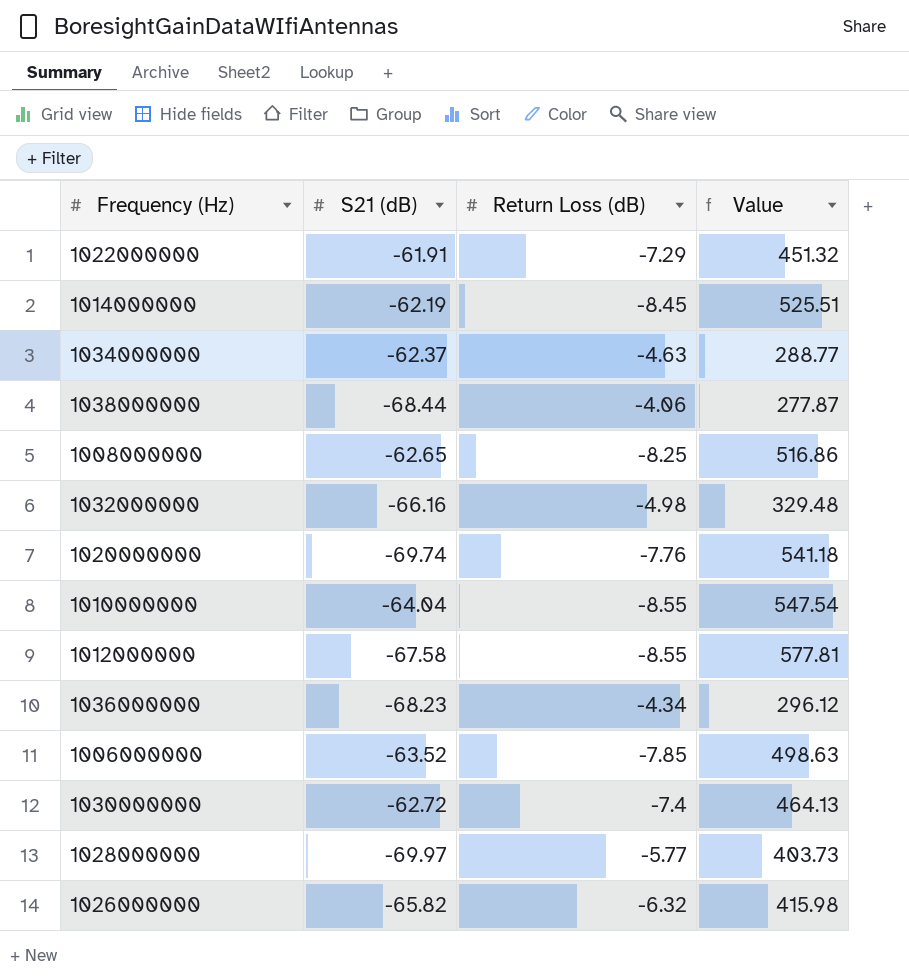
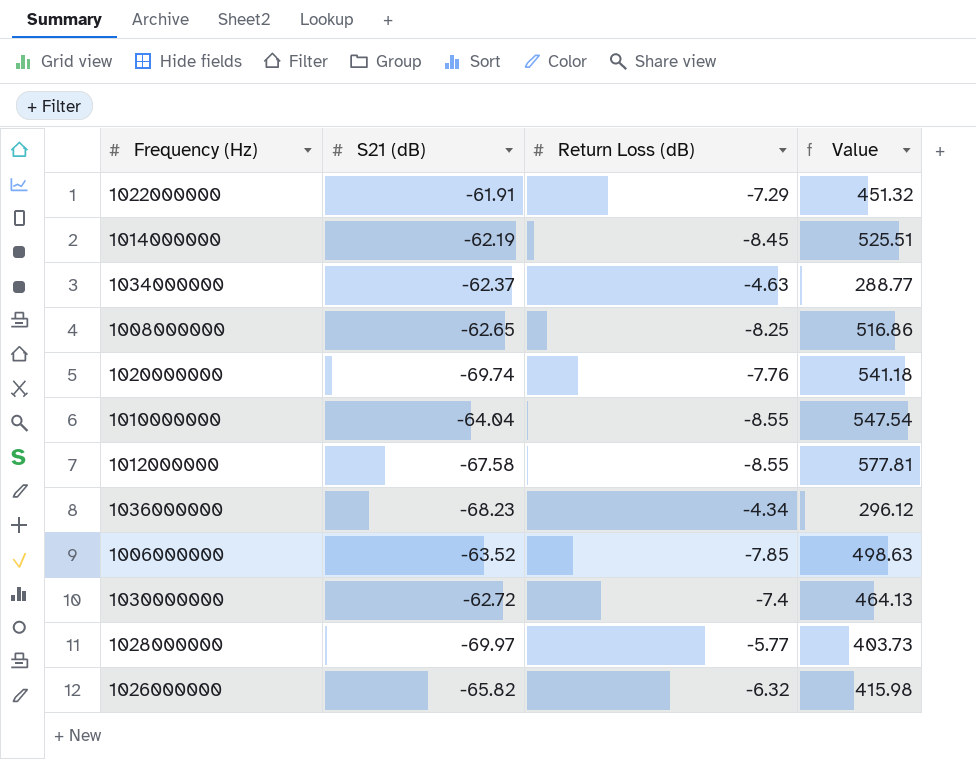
row 1038000000: -68.44 | -4.06 | 277.87 -> none
row 1032000000: -66.16 | -4.98 | 329.48 -> none

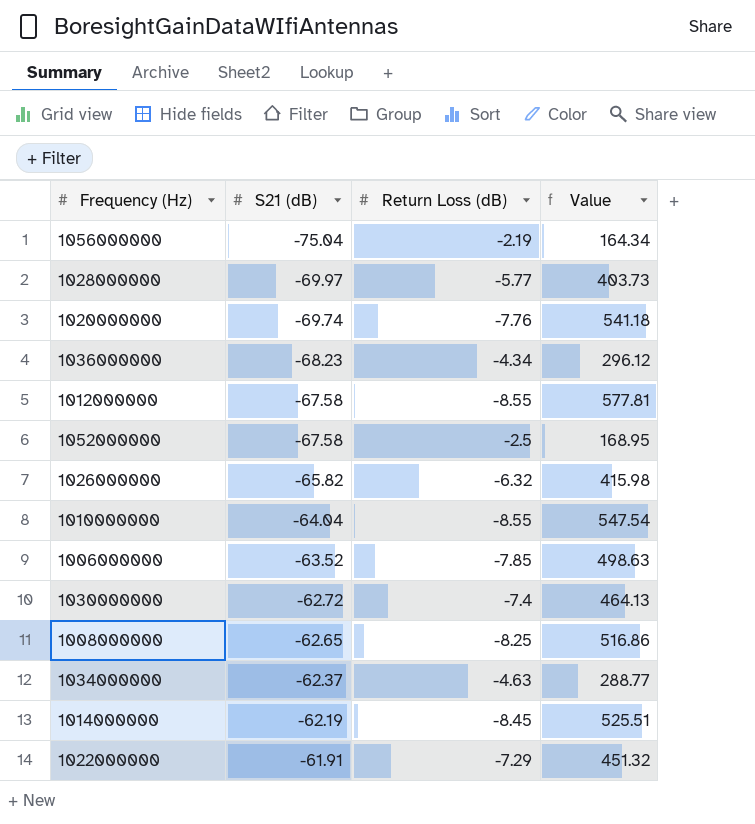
row order: none -> S21 (dB) ascending
row 1056000000: none -> -75.04 | -2.19 | 164.34
row 1052000000: none -> -67.58 | -2.5 | 168.95

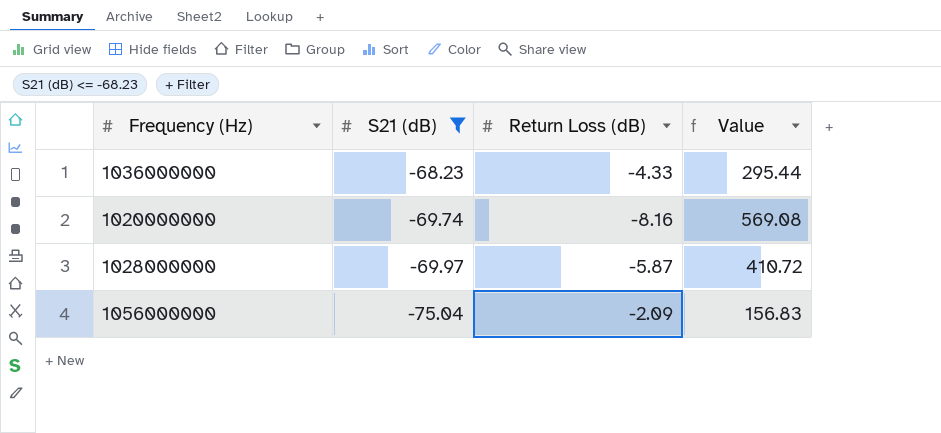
filter: none -> S21 (dB) <= -68.23
row order: S21 (dB) ascending -> S21 (dB) descending
1036000000 | Return Loss (dB): -4.34 -> -4.33
1036000000 | Value: 296.12 -> 295.44
1020000000 | Return Loss (dB): -7.76 -> -8.16
1020000000 | Value: 541.18 -> 569.08
1028000000 | Return Loss (dB): -5.77 -> -5.87
1028000000 | Value: 403.73 -> 410.72
1056000000 | Return Loss (dB): -2.19 -> -2.09
1056000000 | Value: 164.34 -> 156.83

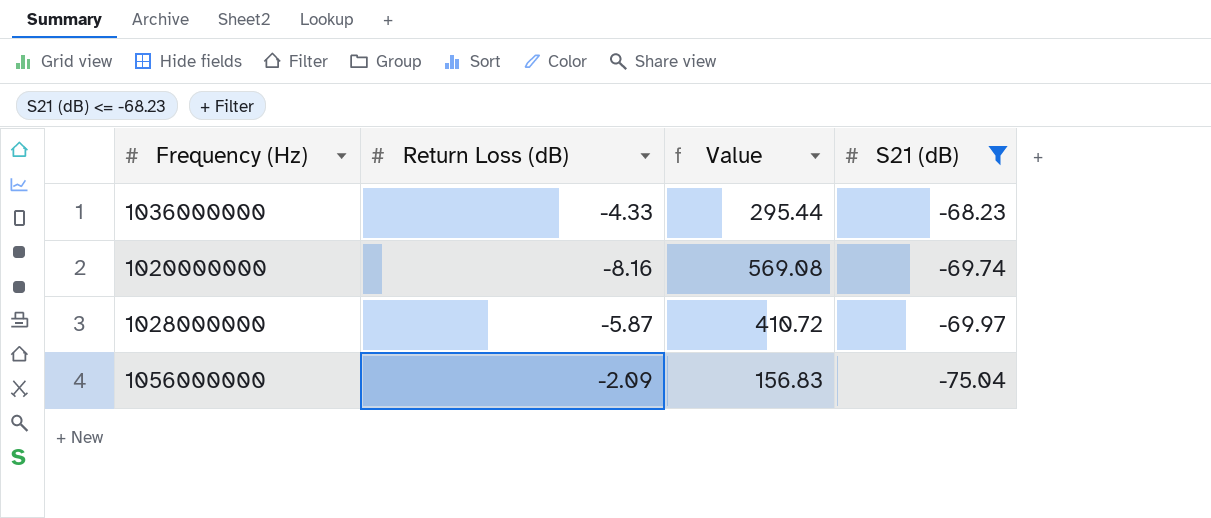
column S21 (dB) | position: 2 -> 4

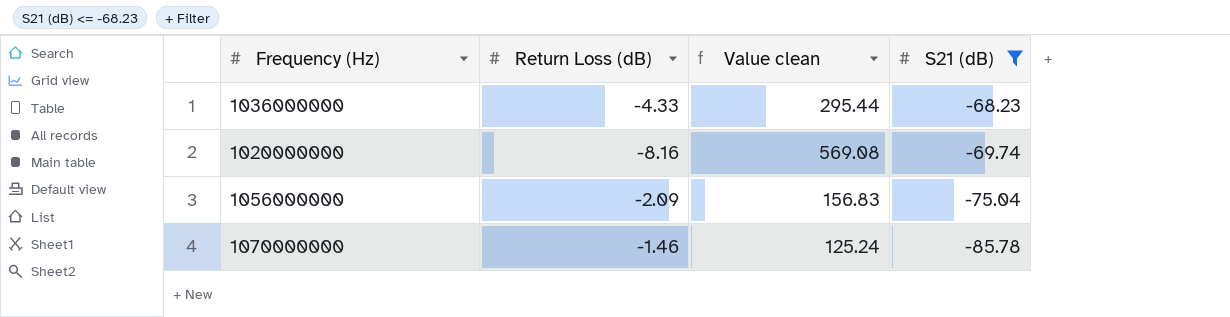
column name: Value -> Value clean
row 1028000000: -5.87 | 410.72 | -69.97 -> none
row 1070000000: none -> -1.46 | 125.24 | -85.78

